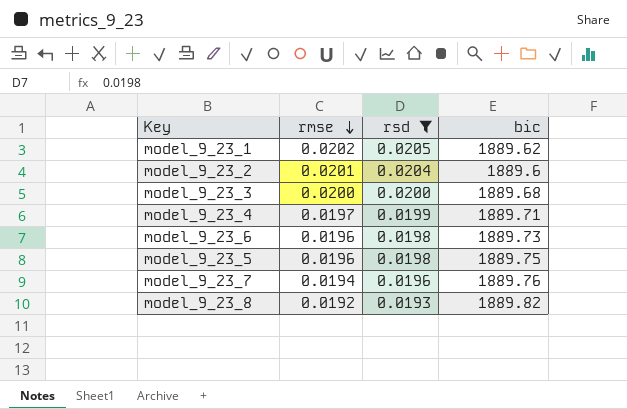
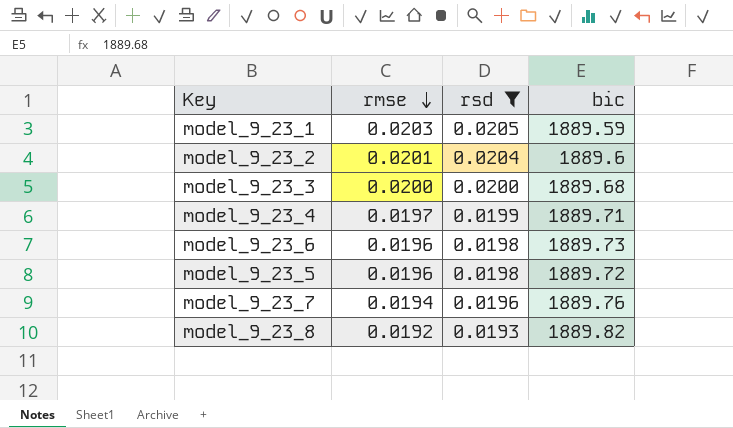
model_9_23_1 | rmse: 0.0202 -> 0.0203
model_9_23_1 | bic: 1889.62 -> 1889.59
model_9_23_5 | bic: 1889.75 -> 1889.72

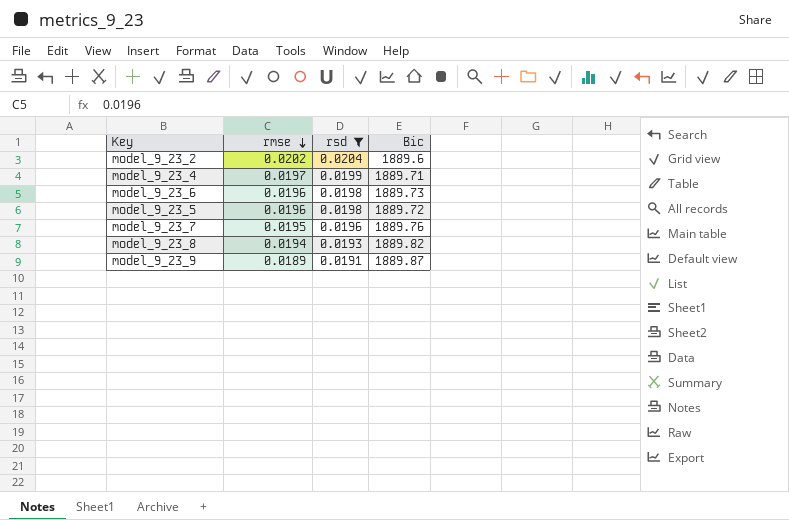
column name: bic -> Bic
row model_9_23_1: 0.0203 | 0.0205 | 1889.59 -> none
row model_9_23_3: 0.0200 | 0.0200 | 1889.68 -> none
model_9_23_2 | rmse: 0.0201 -> 0.0202
model_9_23_7 | rmse: 0.0194 -> 0.0195
model_9_23_8 | rmse: 0.0192 -> 0.0194
row model_9_23_9: none -> 0.0189 | 0.0191 | 1889.87

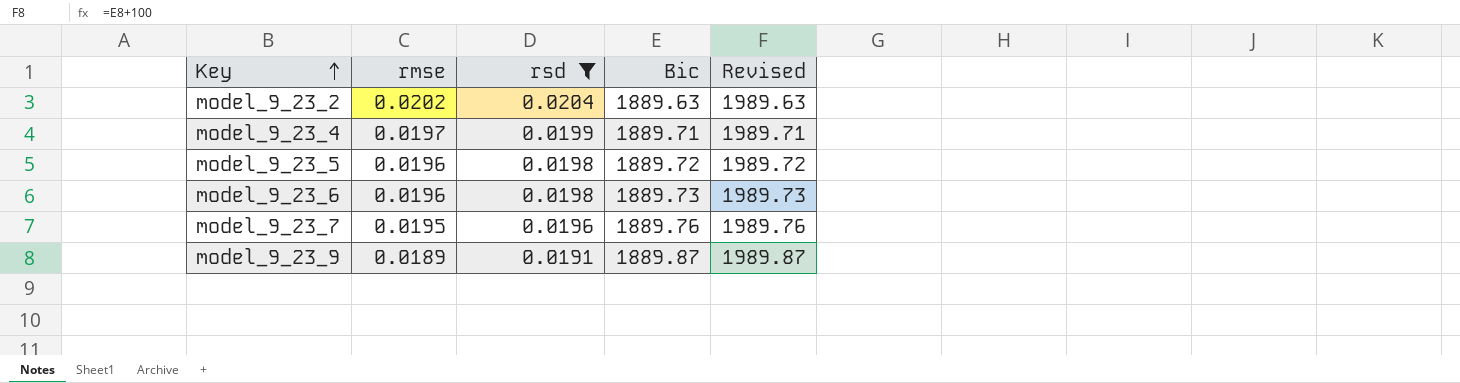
row order: rmse descending -> Key ascending
column Revised | formula: none -> [Bic] + 100
row model_9_23_8: 0.0194 | 0.0193 | 1889.82 -> none
model_9_23_2 | Bic: 1889.6 -> 1889.63

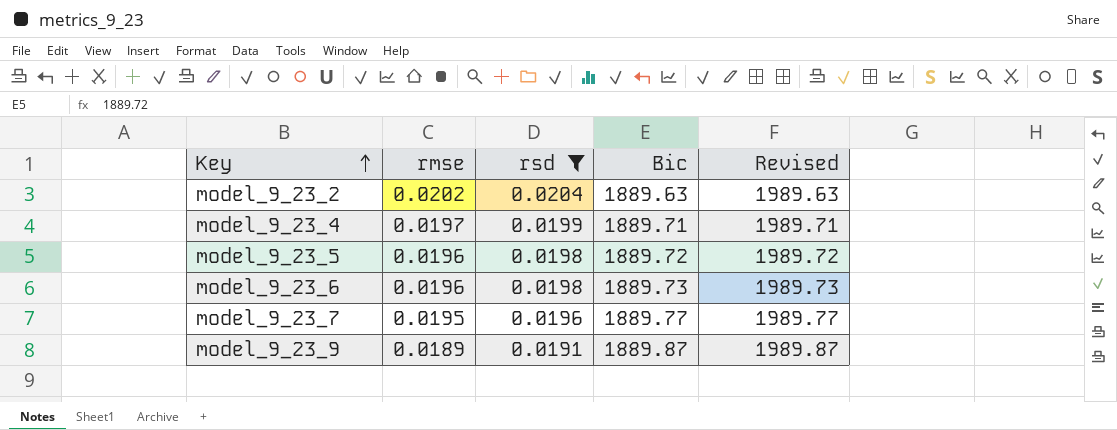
model_9_23_7 | Bic: 1889.76 -> 1889.77
model_9_23_7 | Revised: 1989.76 -> 1989.77

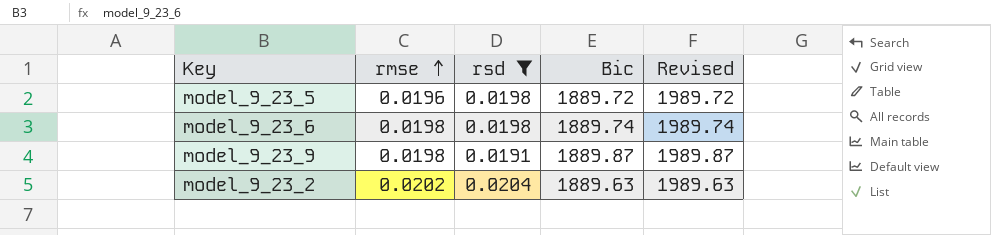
row order: Key ascending -> rmse ascending
row model_9_23_4: 0.0197 | 0.0199 | 1889.71 | 1989.71 -> none
row model_9_23_7: 0.0195 | 0.0196 | 1889.77 | 1989.77 -> none
model_9_23_6 | rmse: 0.0196 -> 0.0198
model_9_23_6 | Bic: 1889.73 -> 1889.74
model_9_23_6 | Revised: 1989.73 -> 1989.74
model_9_23_9 | rmse: 0.0189 -> 0.0198

